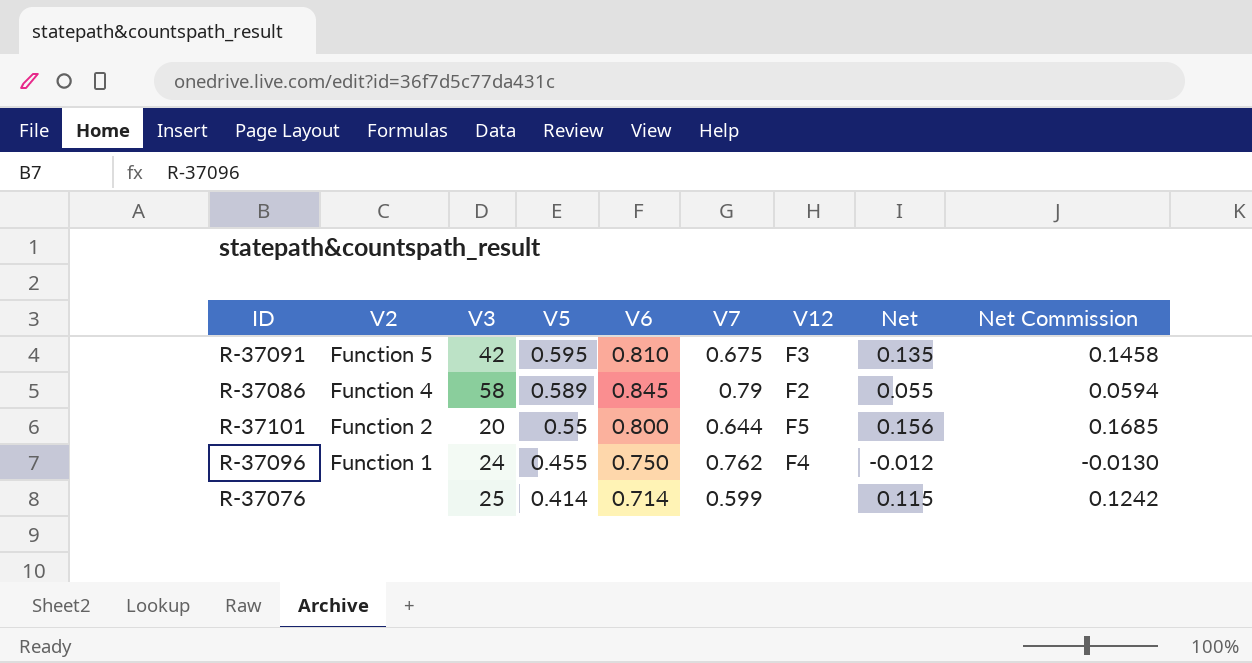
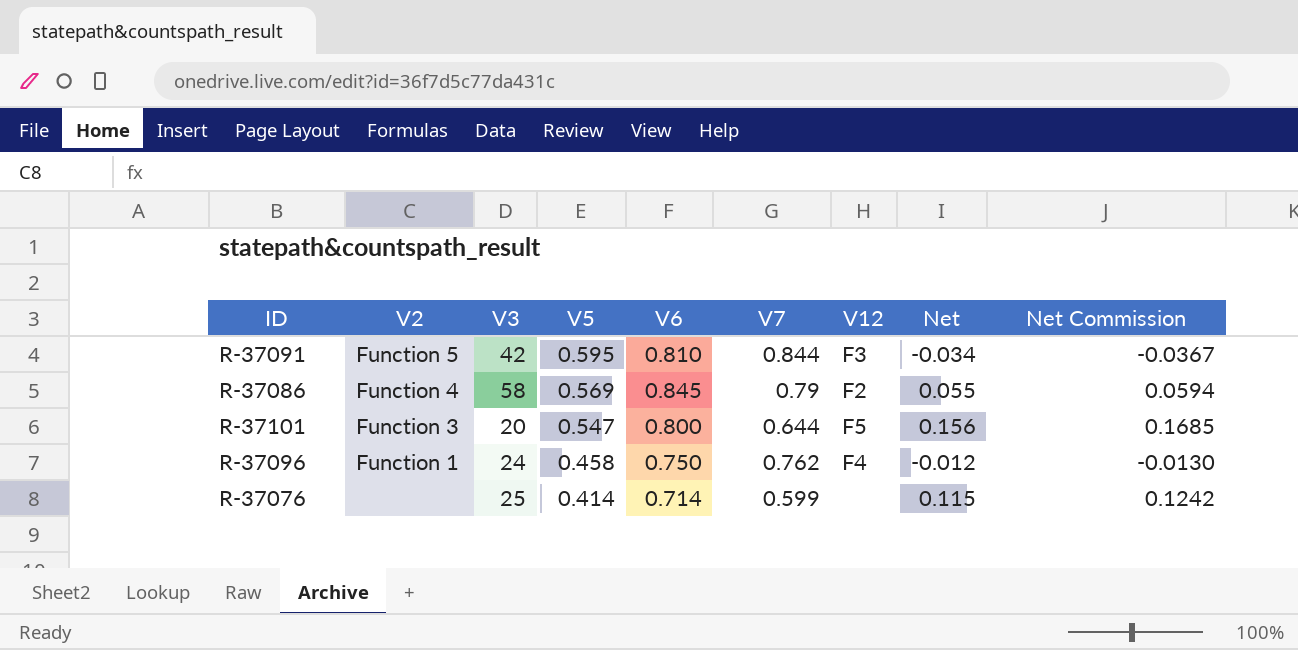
R-37091 | V7: 0.675 -> 0.844
R-37091 | Net: 0.135 -> -0.034
R-37091 | Net Commission: 0.1458 -> -0.0367
R-37086 | V5: 0.589 -> 0.569
R-37101 | V2: Function 2 -> Function 3
R-37101 | V5: 0.55 -> 0.547
R-37096 | V5: 0.455 -> 0.458

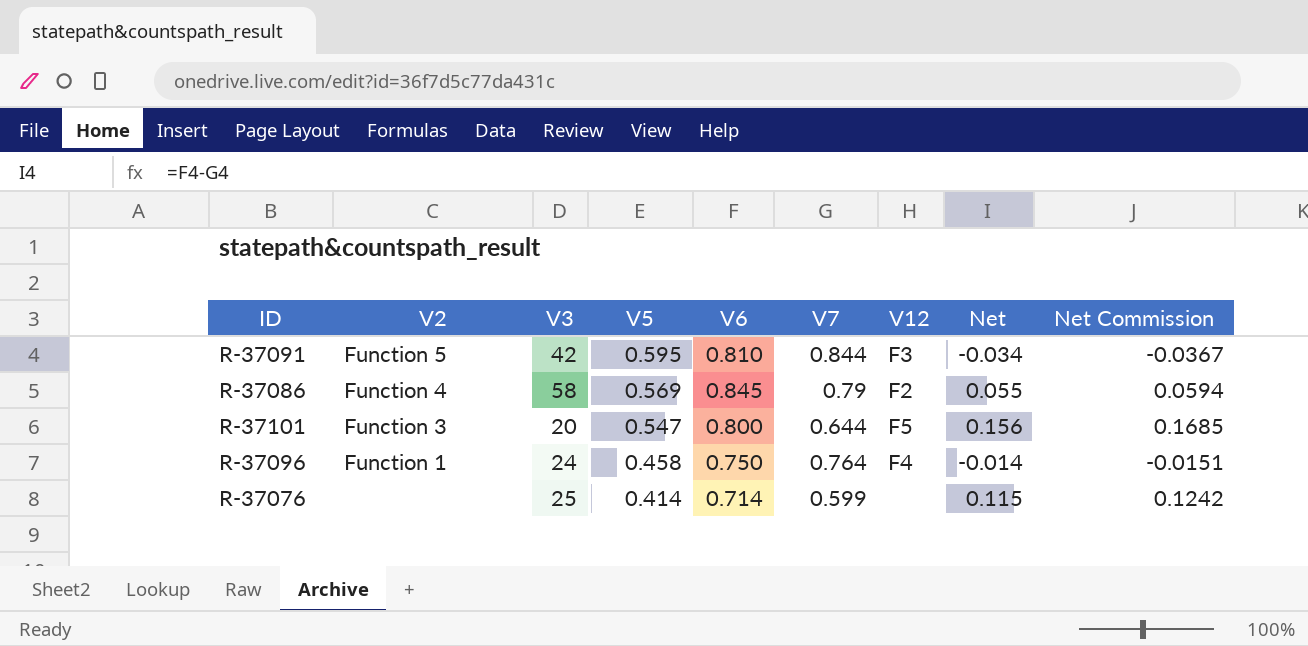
R-37096 | V7: 0.762 -> 0.764
R-37096 | Net: -0.012 -> -0.014
R-37096 | Net Commission: -0.0130 -> -0.0151

